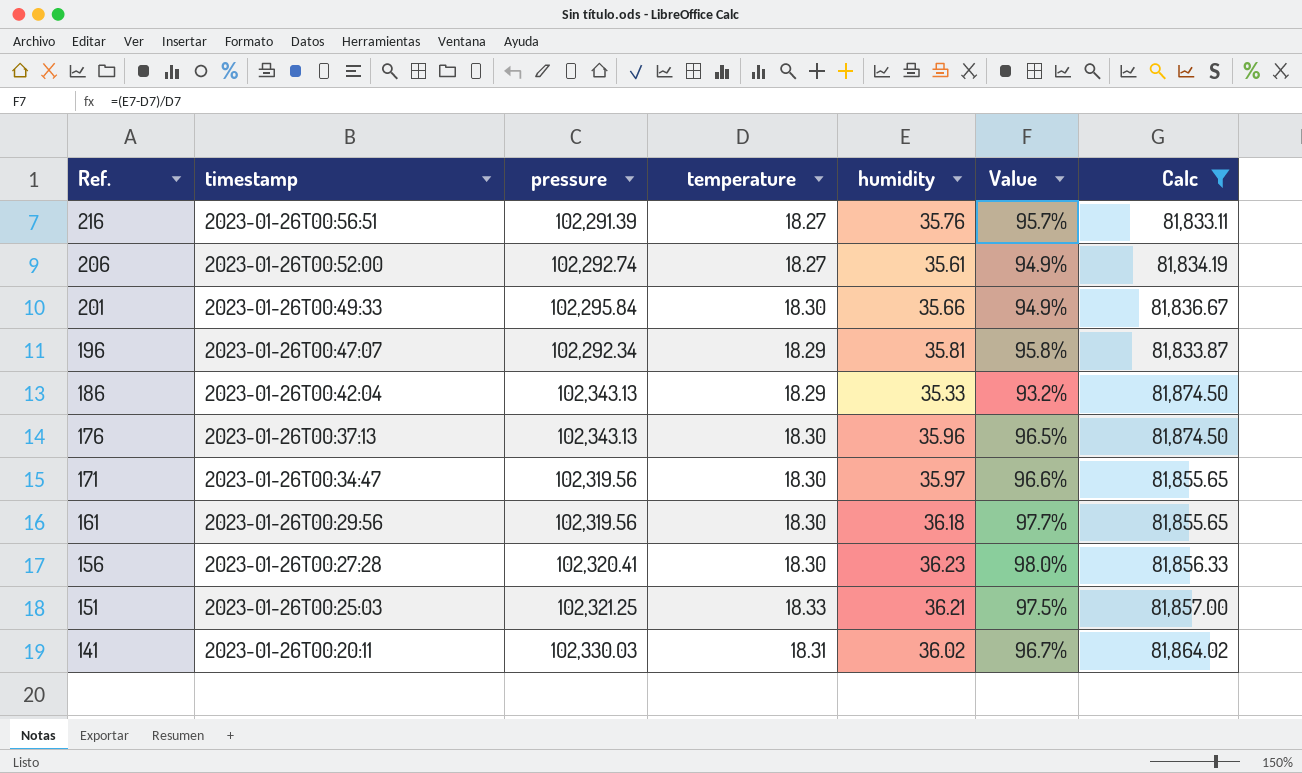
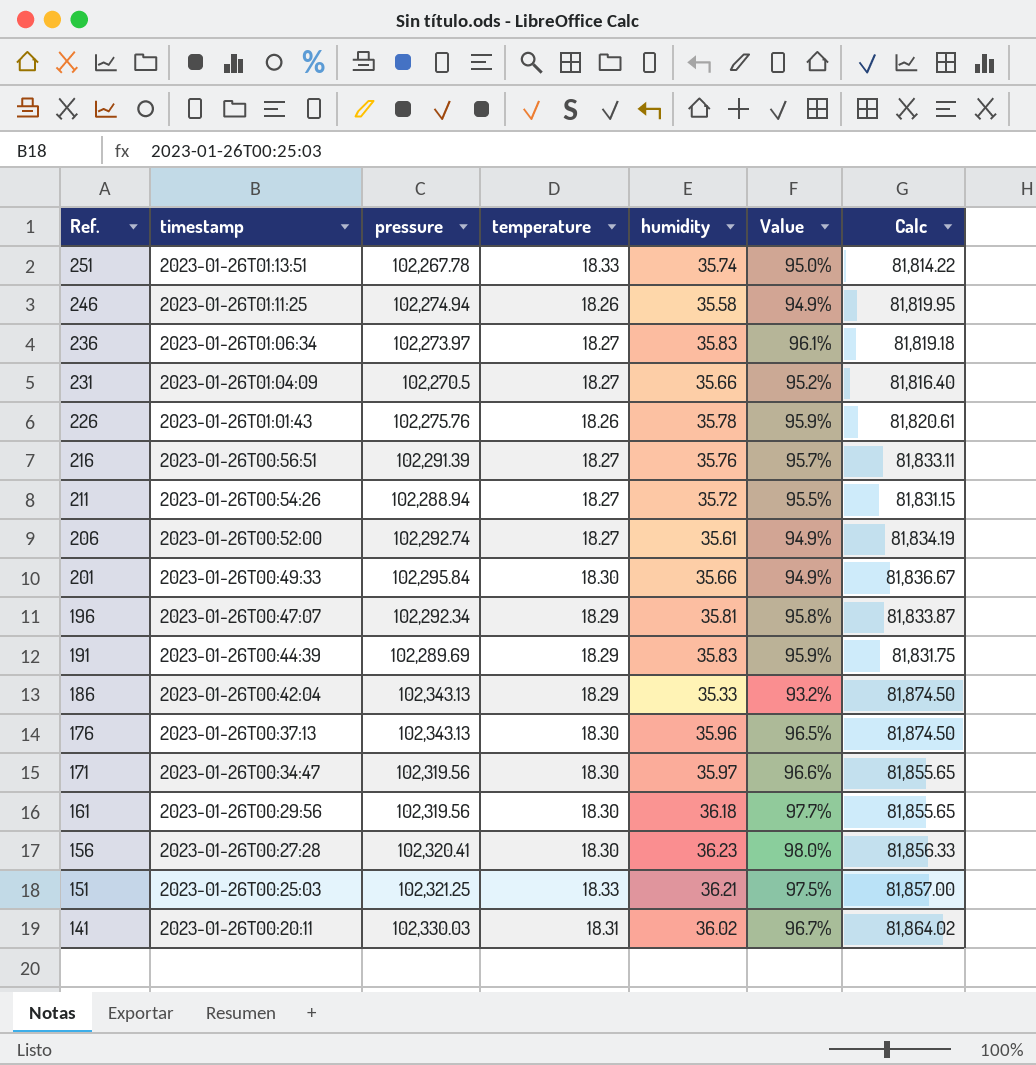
filter: Calc >= 81,833.11 -> none

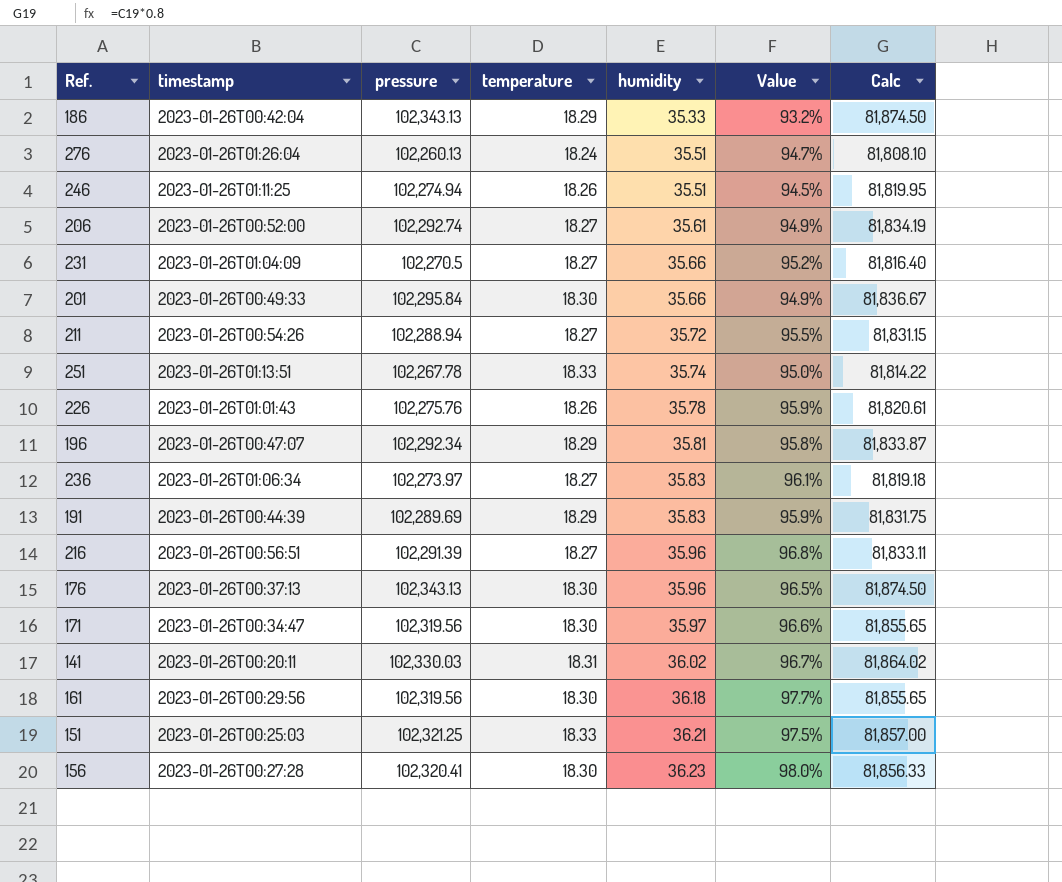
row order: Ref. descending -> humidity ascending
row 276: none -> 2023-01-26T01:26:04 | 102,260.13 | 18.24 | 35.51 | 94.7% | 81,808.10
246 | humidity: 35.58 -> 35.51
246 | Value: 94.9% -> 94.5%
216 | humidity: 35.76 -> 35.96
216 | Value: 95.7% -> 96.8%

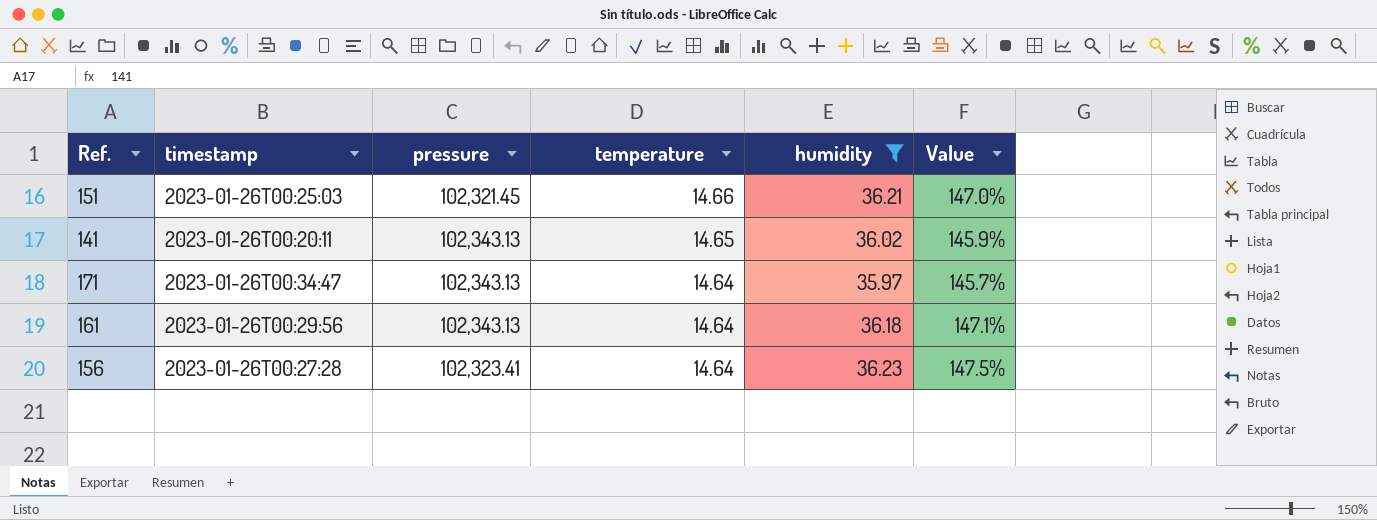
filter: none -> humidity >= 35.97
row order: humidity ascending -> temperature descending
column Calc | formula: [pressure] * 0.8 -> none
151 | pressure: 102,321.25 -> 102,321.45
151 | temperature: 18.33 -> 14.66
151 | Value: 97.5% -> 147.0%
141 | pressure: 102,330.03 -> 102,343.13
141 | temperature: 18.31 -> 14.65
141 | Value: 96.7% -> 145.9%
171 | pressure: 102,319.56 -> 102,343.13
171 | temperature: 18.30 -> 14.64
171 | Value: 96.6% -> 145.7%
161 | pressure: 102,319.56 -> 102,343.13
161 | temperature: 18.30 -> 14.64
161 | Value: 97.7% -> 147.1%
156 | pressure: 102,320.41 -> 102,323.41
156 | temperature: 18.30 -> 14.64
156 | Value: 98.0% -> 147.5%

